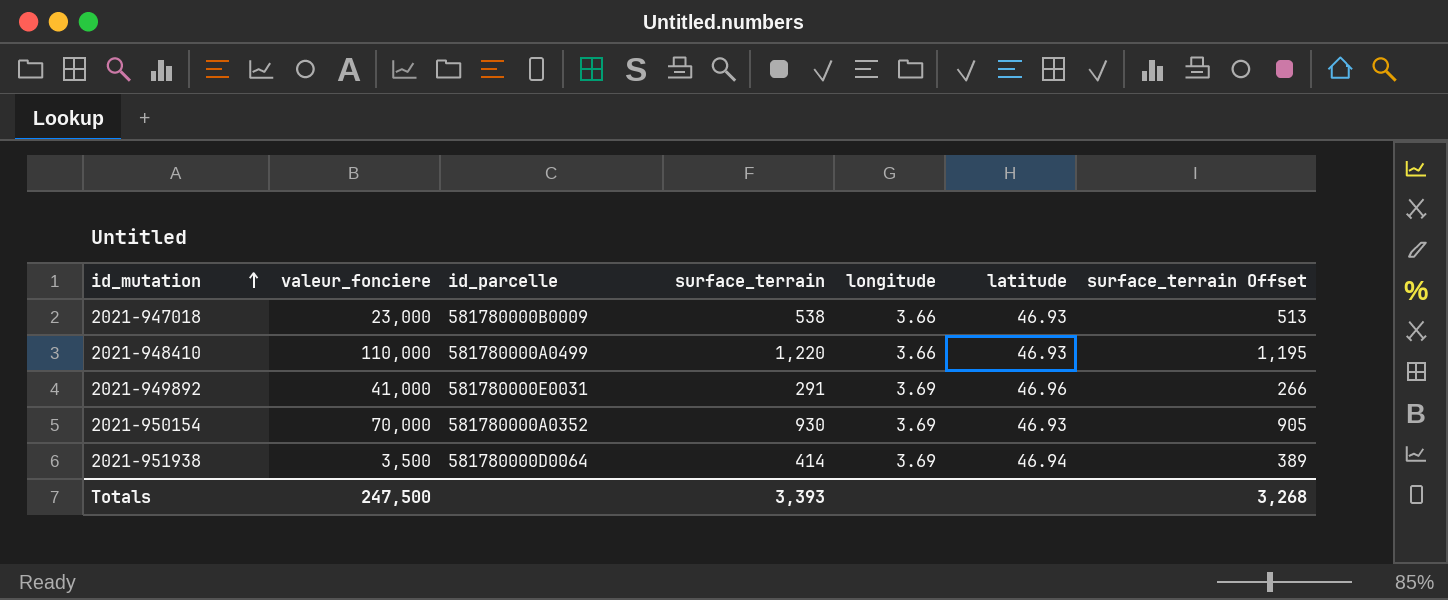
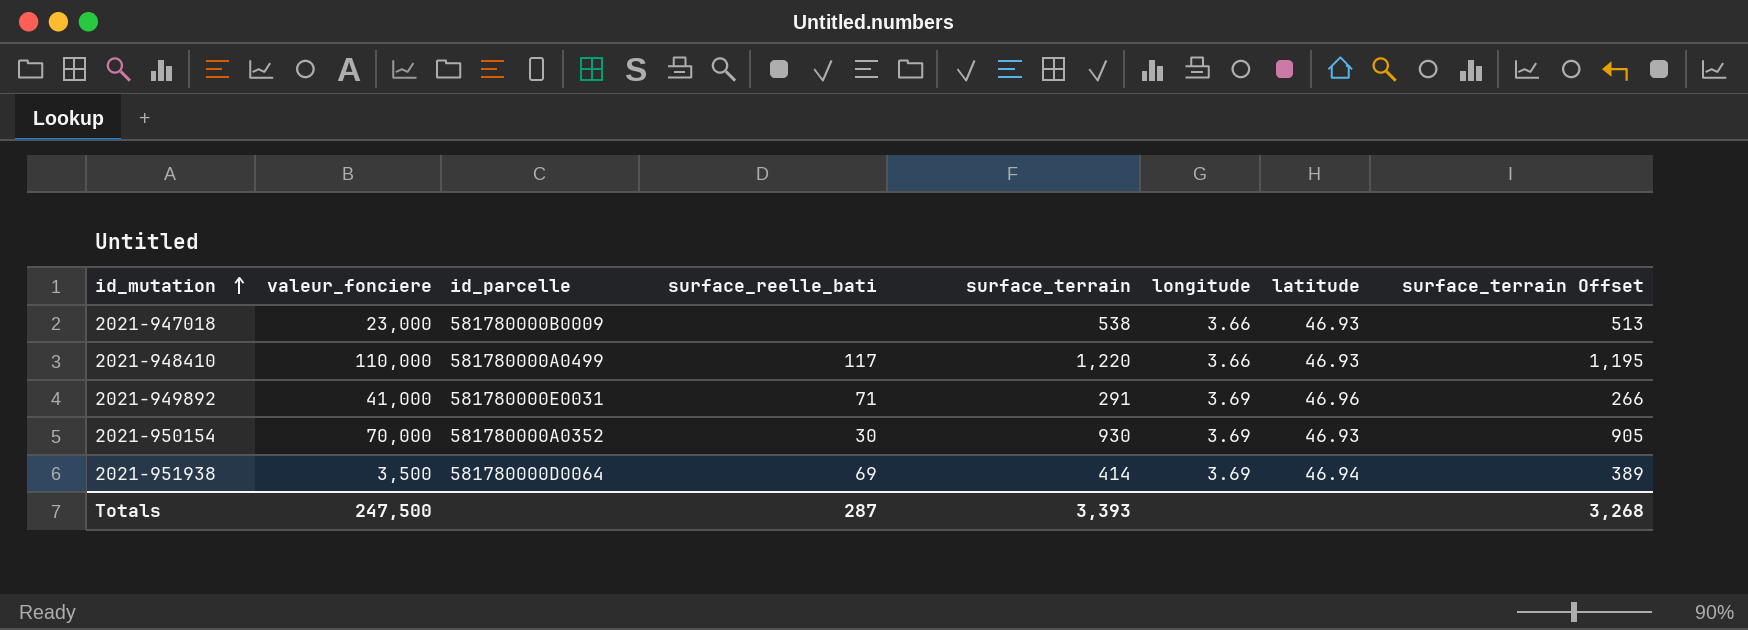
column surface_reelle_bati | position: none -> 4

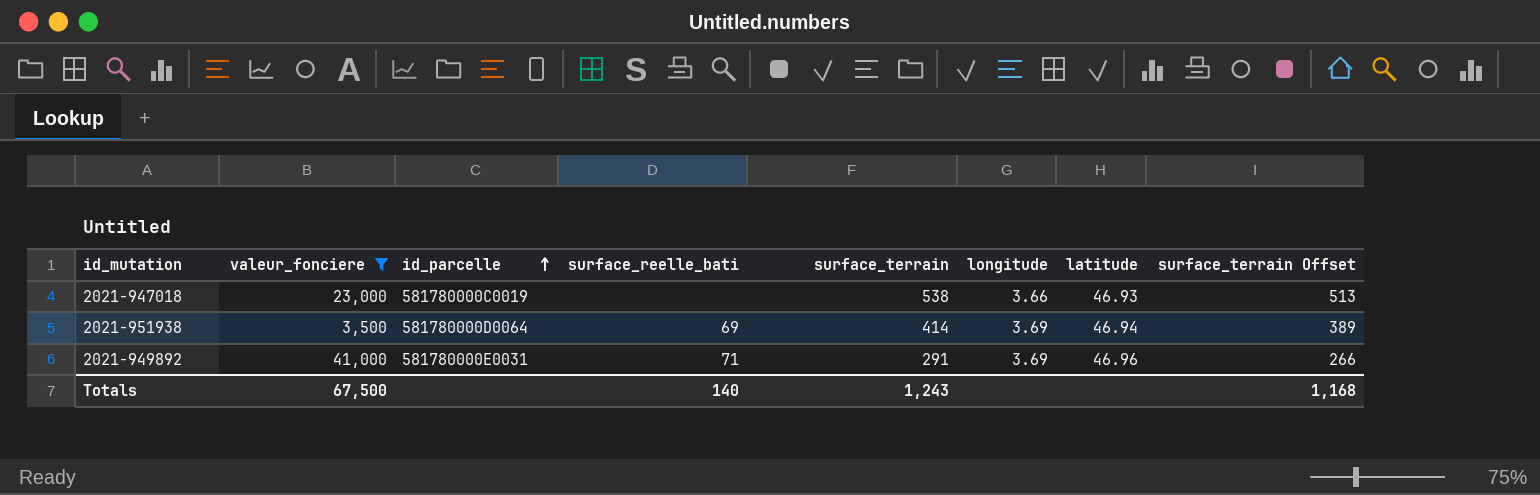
filter: none -> valeur_fonciere <= 41,000
row order: id_mutation ascending -> id_parcelle ascending
2021-947018 | id_parcelle: 581780000B0009 -> 581780000C0019
Totals | valeur_fonciere: 247,500 -> 67,500
Totals | surface_reelle_bati: 287 -> 140
Totals | surface_terrain: 3,393 -> 1,243
Totals | surface_terrain Offset: 3,268 -> 1,168

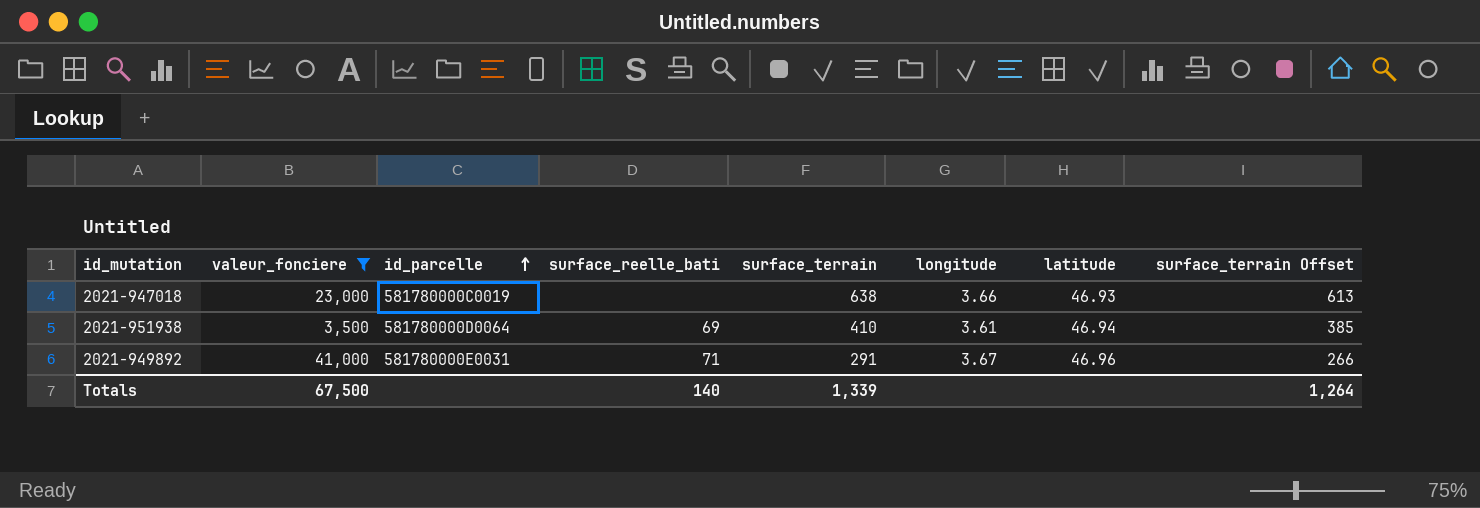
2021-947018 | surface_terrain: 538 -> 638
2021-947018 | surface_terrain Offset: 513 -> 613
2021-951938 | surface_terrain: 414 -> 410
2021-951938 | longitude: 3.69 -> 3.61
2021-951938 | surface_terrain Offset: 389 -> 385
2021-949892 | longitude: 3.69 -> 3.67
Totals | surface_terrain: 1,243 -> 1,339
Totals | surface_terrain Offset: 1,168 -> 1,264

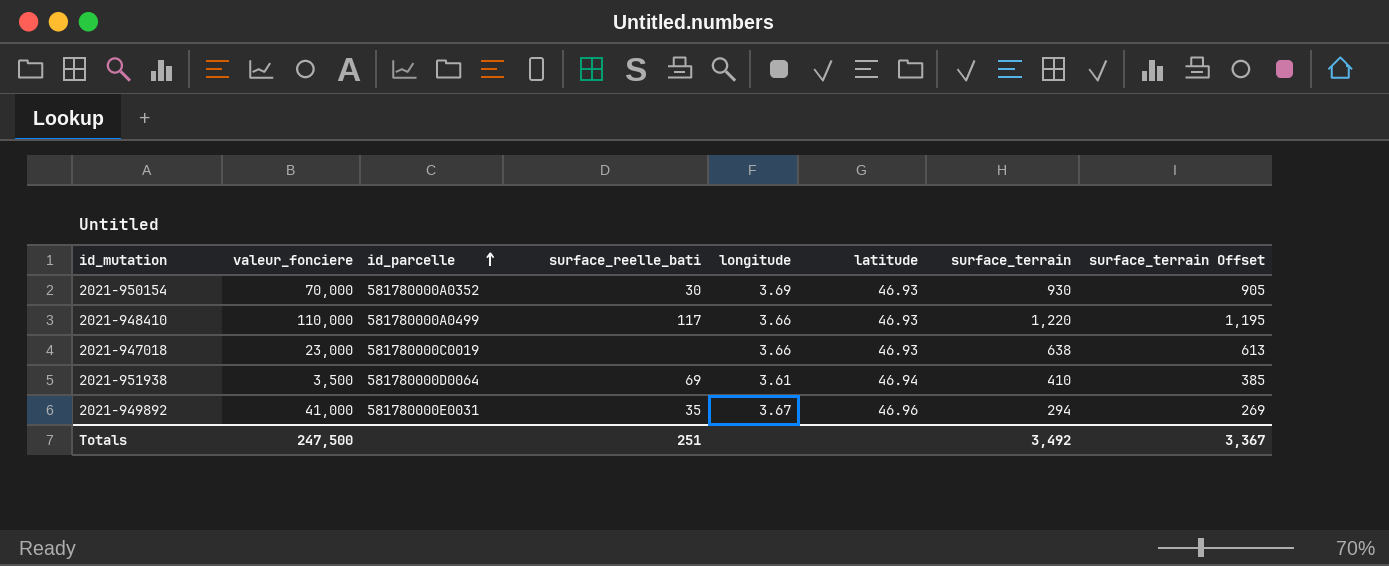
filter: valeur_fonciere <= 41,000 -> none
column surface_terrain | position: 5 -> 7
2021-949892 | surface_reelle_bati: 71 -> 35
2021-949892 | surface_terrain: 291 -> 294
2021-949892 | surface_terrain Offset: 266 -> 269
Totals | valeur_fonciere: 67,500 -> 247,500
Totals | surface_reelle_bati: 140 -> 251
Totals | surface_terrain: 1,339 -> 3,492
Totals | surface_terrain Offset: 1,264 -> 3,367

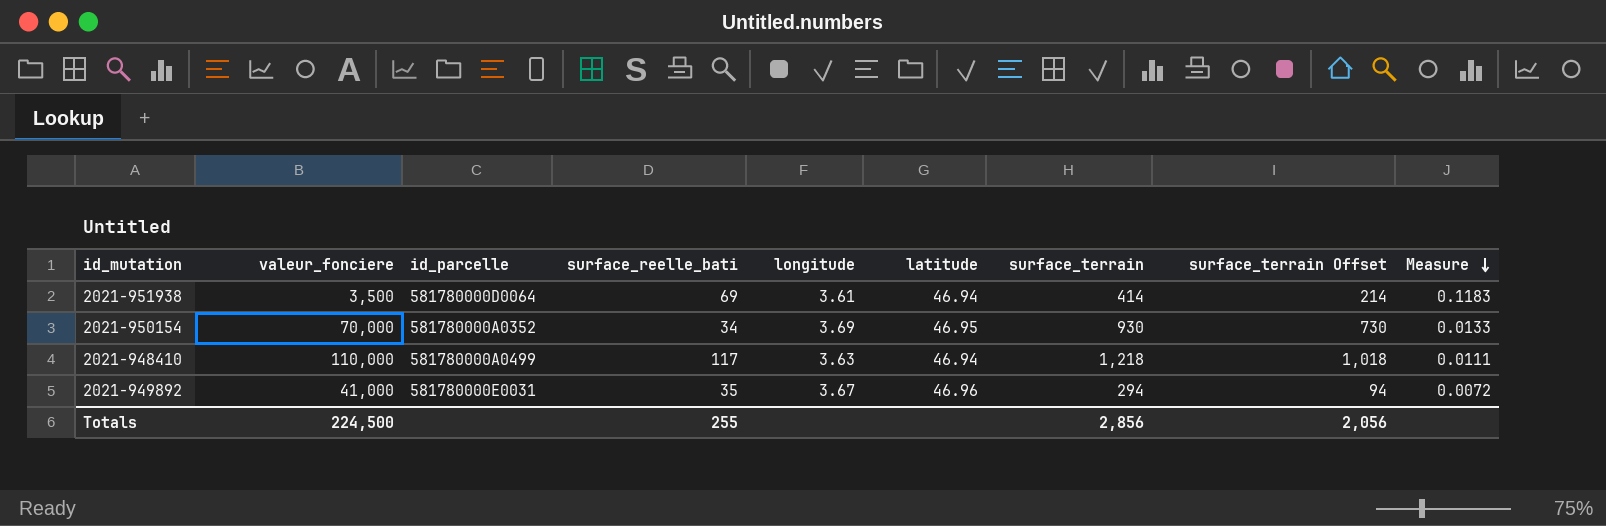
row order: id_parcelle ascending -> Measure descending
column surface_terrain Offset | formula: [surface_terrain] - 25 -> [surface_terrain] - 200
column Measure | formula: none -> [surface_terrain] / [valeur_fonciere]
row 2021-947018: 23,000 | 581780000C0019 | none | 3.66 | 46.93 | 638 | 613 -> none
2021-951938 | surface_terrain: 410 -> 414
2021-950154 | surface_reelle_bati: 30 -> 34
2021-950154 | latitude: 46.93 -> 46.95
2021-948410 | longitude: 3.66 -> 3.63
2021-948410 | latitude: 46.93 -> 46.94
2021-948410 | surface_terrain: 1,220 -> 1,218
Totals | valeur_fonciere: 247,500 -> 224,500
Totals | surface_reelle_bati: 251 -> 255
Totals | surface_terrain: 3,492 -> 2,856
Totals | surface_terrain Offset: 3,367 -> 2,056

